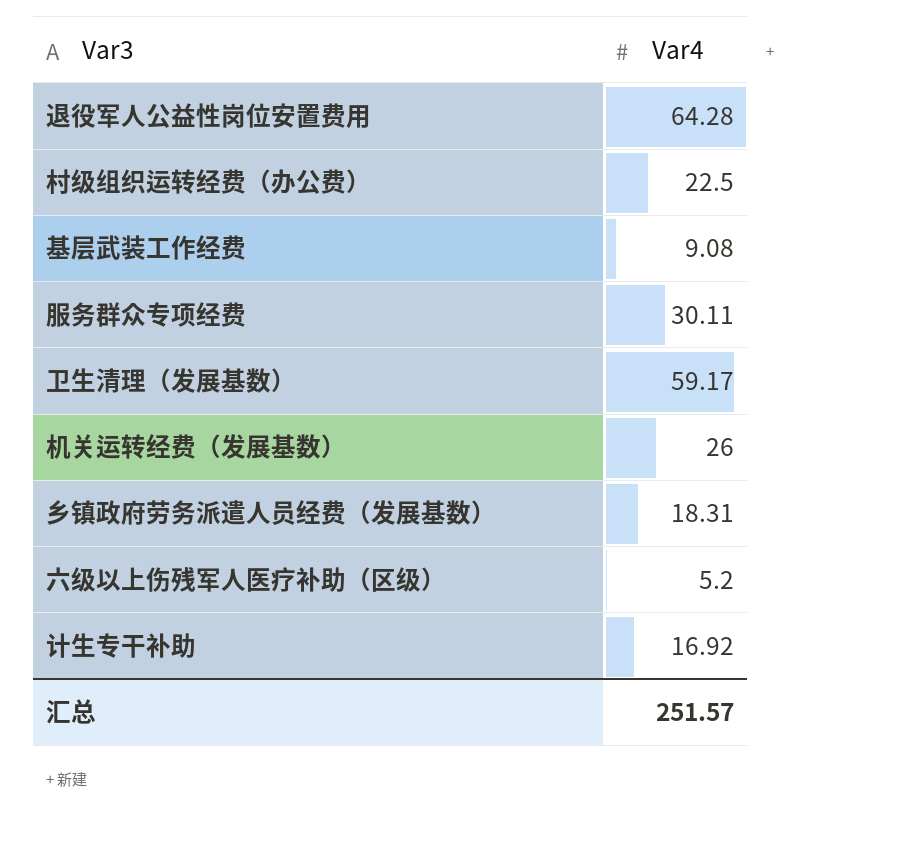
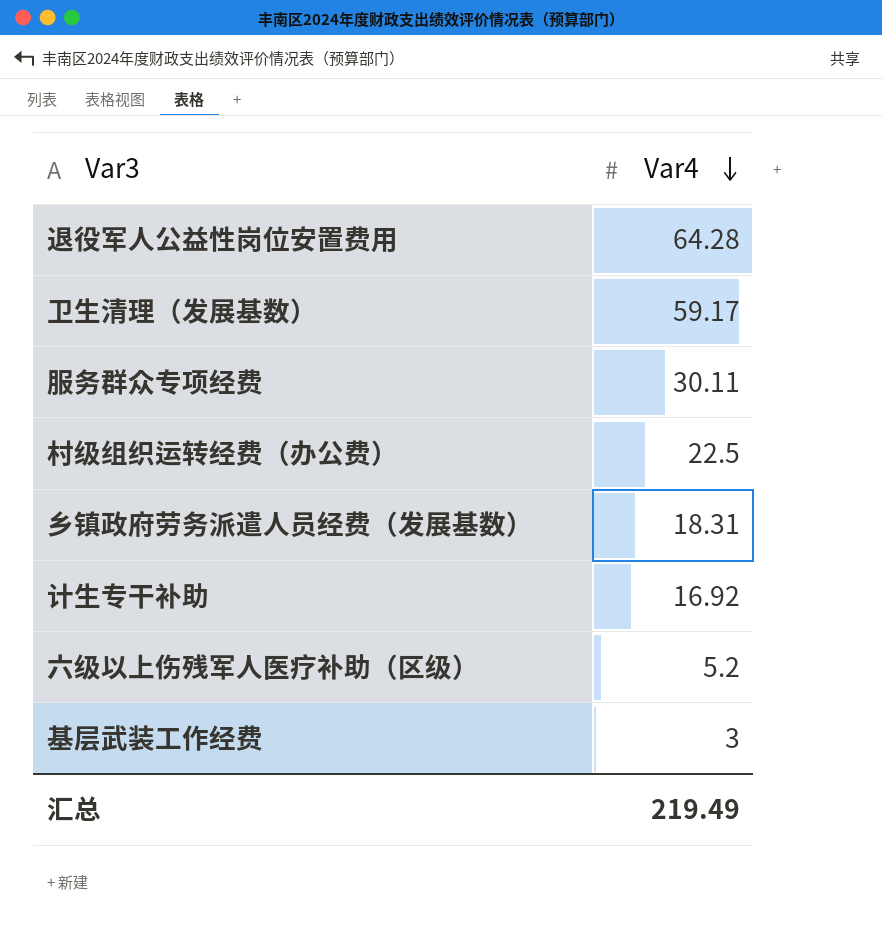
row order: none -> Var4 descending
row 机关运转经费（发展基数）: 26 -> none
基层武装工作经费 | Var4: 9.08 -> 3
汇总 | Var4: 251.57 -> 219.49

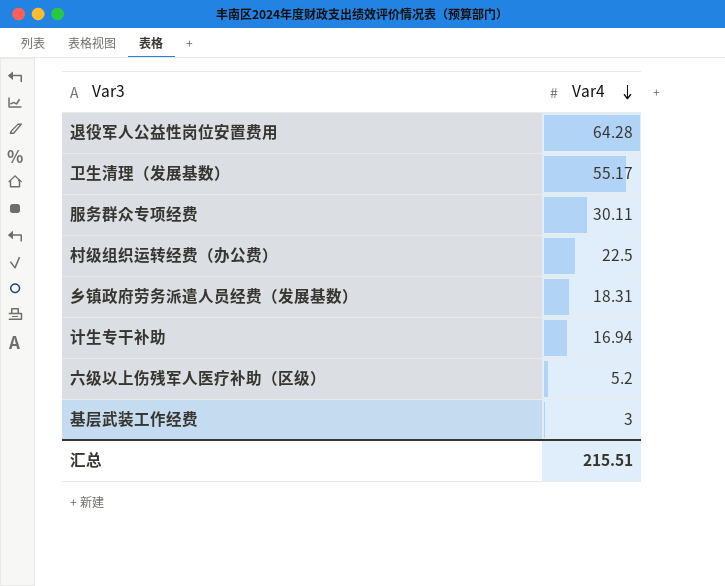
卫生清理（发展基数） | Var4: 59.17 -> 55.17
计生专干补助 | Var4: 16.92 -> 16.94
汇总 | Var4: 219.49 -> 215.51

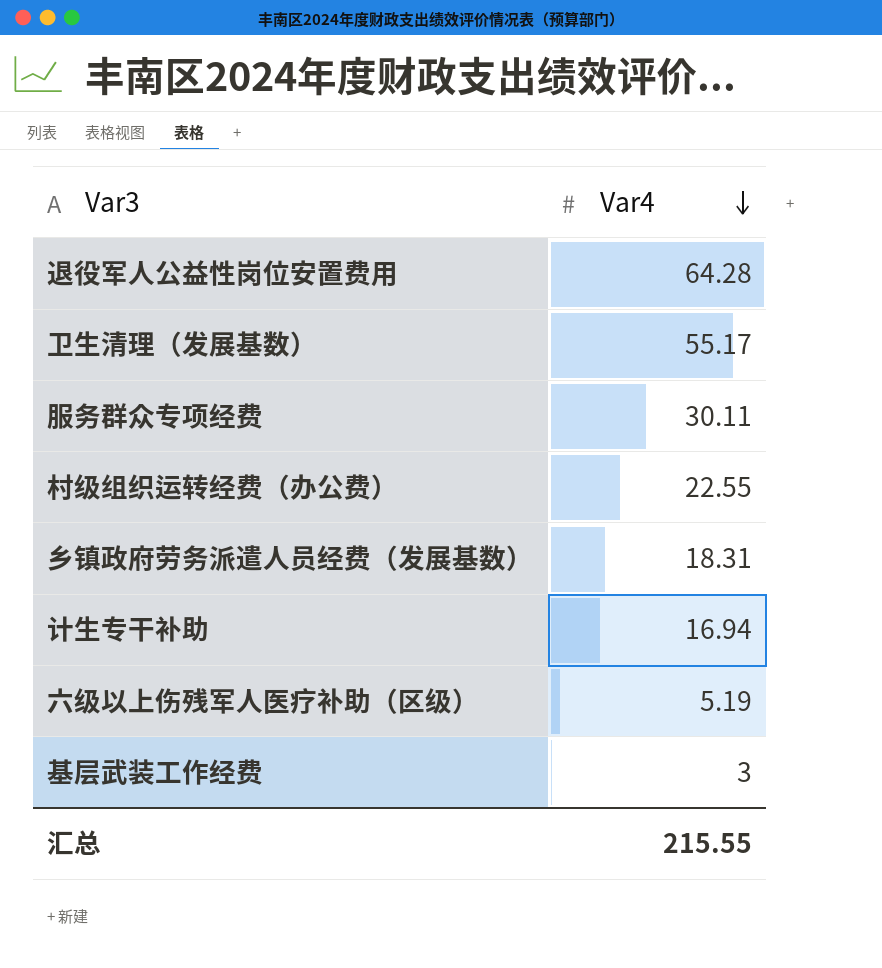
村级组织运转经费（办公费） | Var4: 22.5 -> 22.55
六级以上伤残军人医疗补助（区级） | Var4: 5.2 -> 5.19
汇总 | Var4: 215.51 -> 215.55

